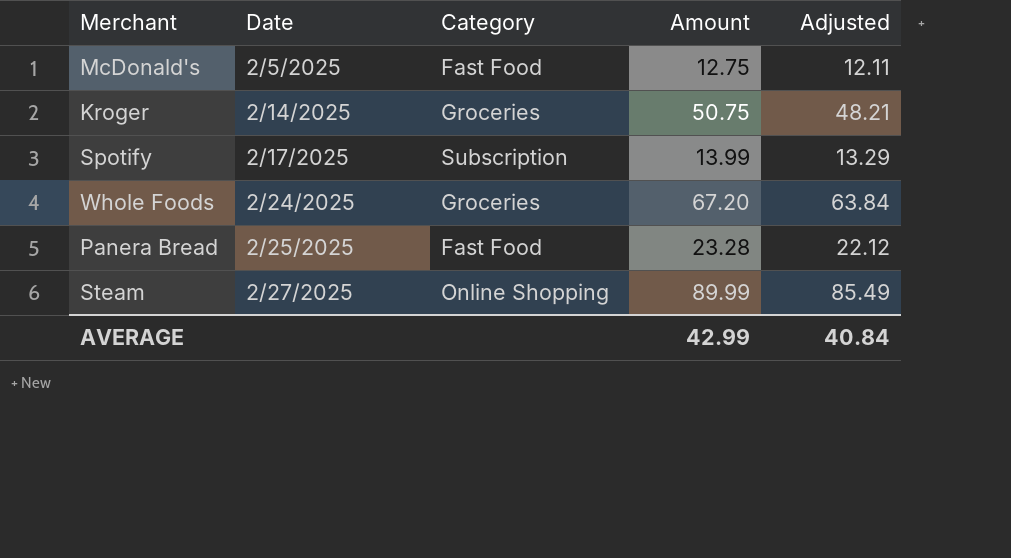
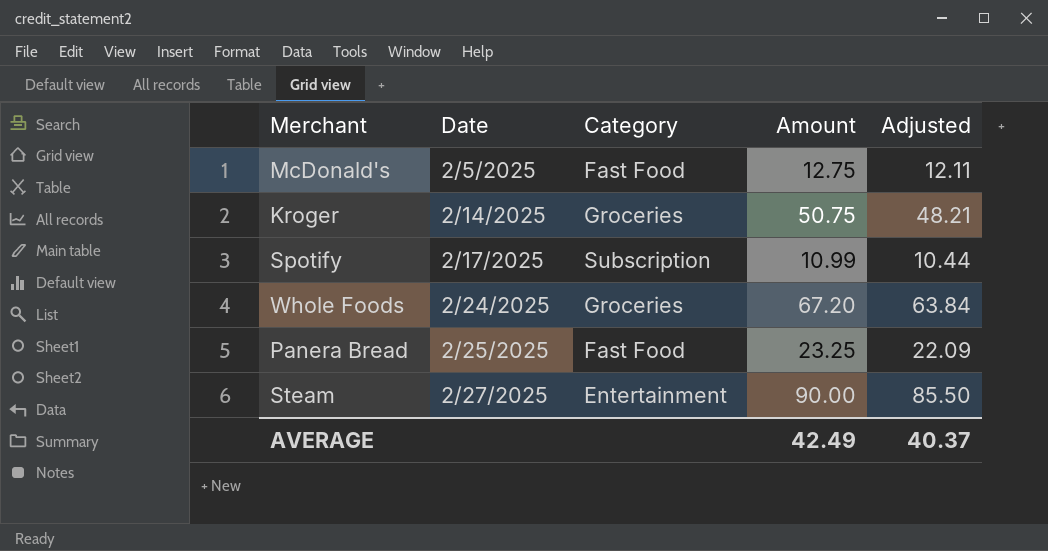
Spotify | Amount: 13.99 -> 10.99
Spotify | Adjusted: 13.29 -> 10.44
Panera Bread | Amount: 23.28 -> 23.25
Panera Bread | Adjusted: 22.12 -> 22.09
Steam | Category: Online Shopping -> Entertainment
Steam | Amount: 89.99 -> 90.00
Steam | Adjusted: 85.49 -> 85.50
AVERAGE | Amount: 42.99 -> 42.49
AVERAGE | Adjusted: 40.84 -> 40.37

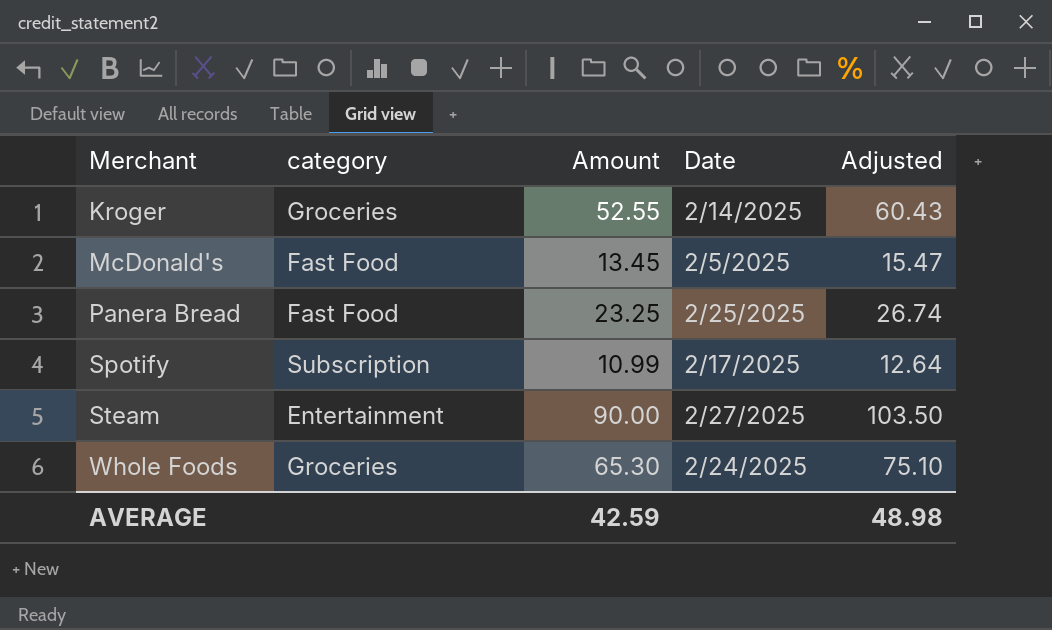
row order: Date ascending -> Merchant ascending
column name: Category -> category
column Date | position: 2 -> 4
column Adjusted | formula: [Amount] * 0.95 -> [Amount] * 1.15
Kroger | Amount: 50.75 -> 52.55
McDonald's | Amount: 12.75 -> 13.45
Whole Foods | Amount: 67.20 -> 65.30
AVERAGE | Amount: 42.49 -> 42.59
AVERAGE | Adjusted: 40.37 -> 48.98

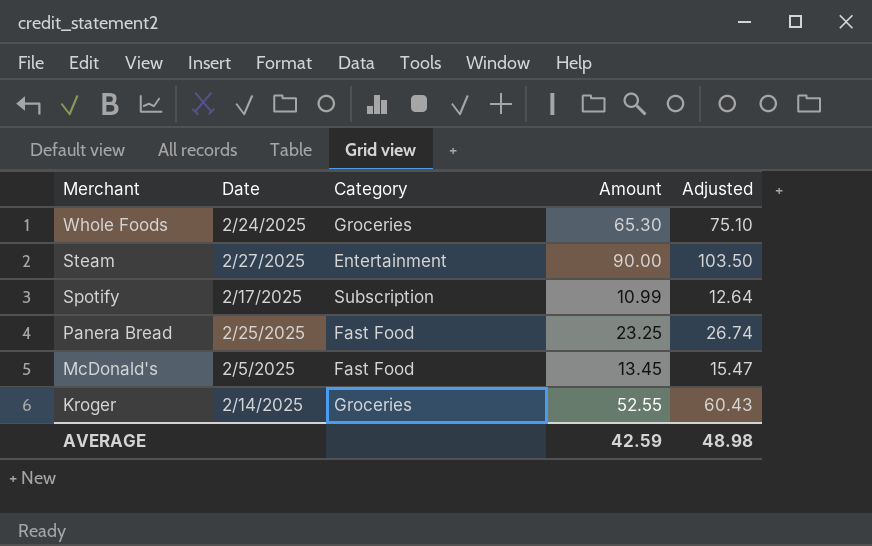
row order: Merchant ascending -> Merchant descending
column Date | position: 4 -> 2
column name: category -> Category

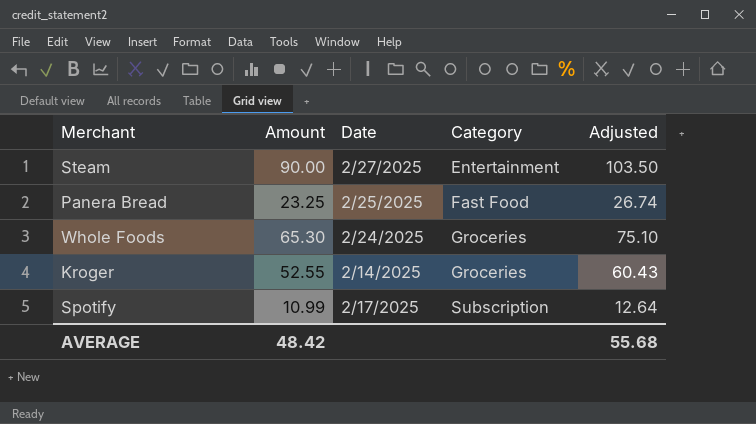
row order: Merchant descending -> Category ascending
column Amount | position: 4 -> 2
row McDonald's: 2/5/2025 | Fast Food | 13.45 | 15.47 -> none
AVERAGE | Amount: 42.59 -> 48.42
AVERAGE | Adjusted: 48.98 -> 55.68

